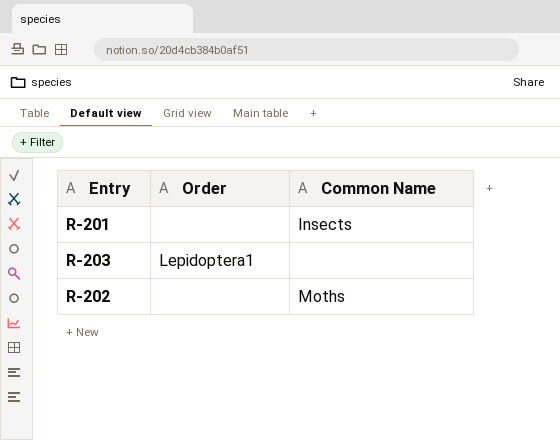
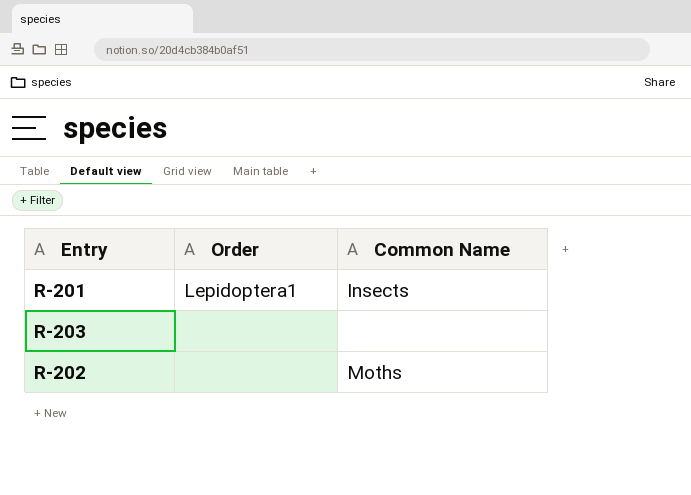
R-201 | Order: none -> Lepidoptera1
R-203 | Order: Lepidoptera1 -> none

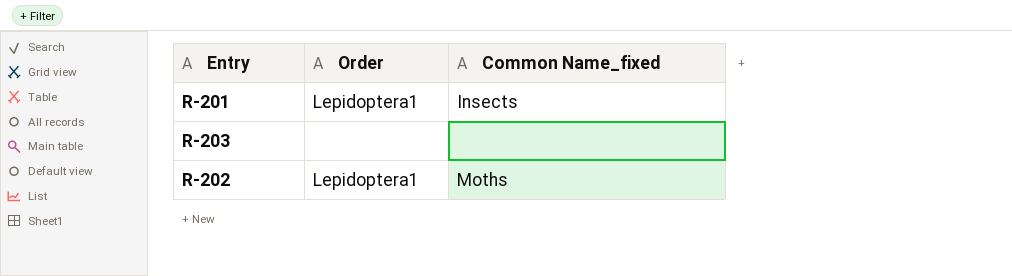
column name: Common Name -> Common Name_fixed
R-202 | Order: none -> Lepidoptera1

